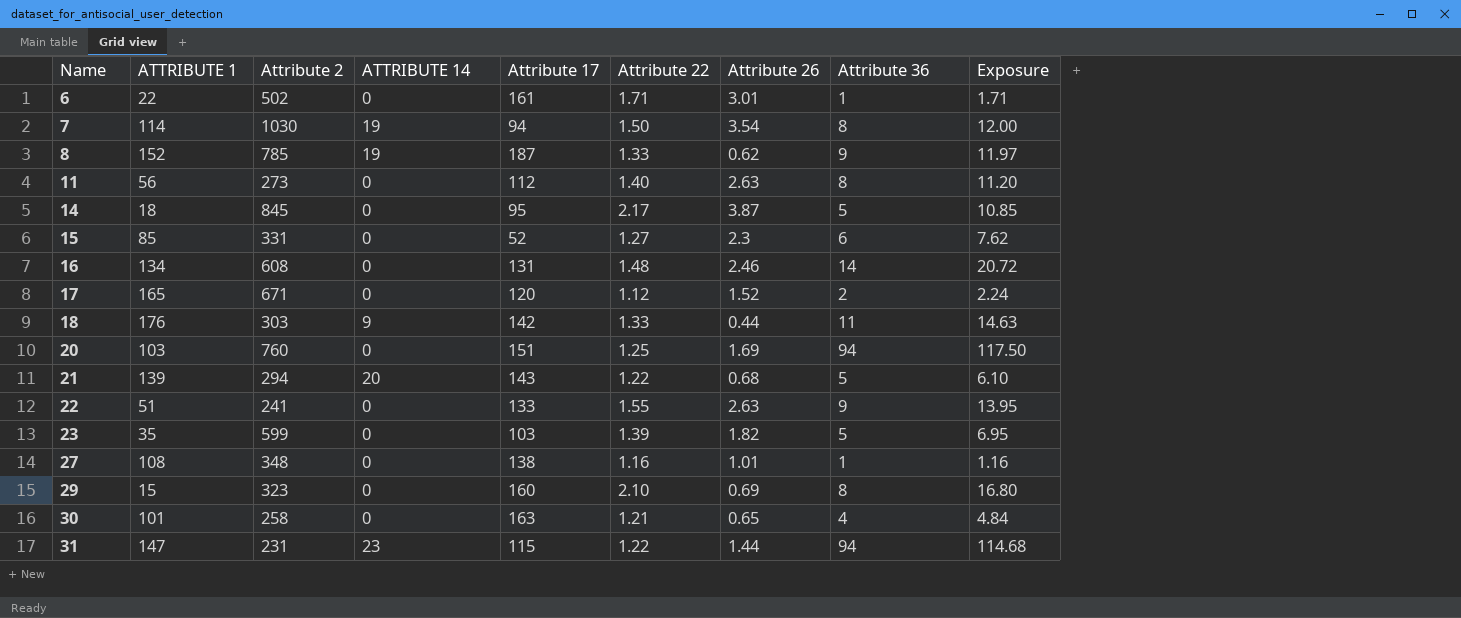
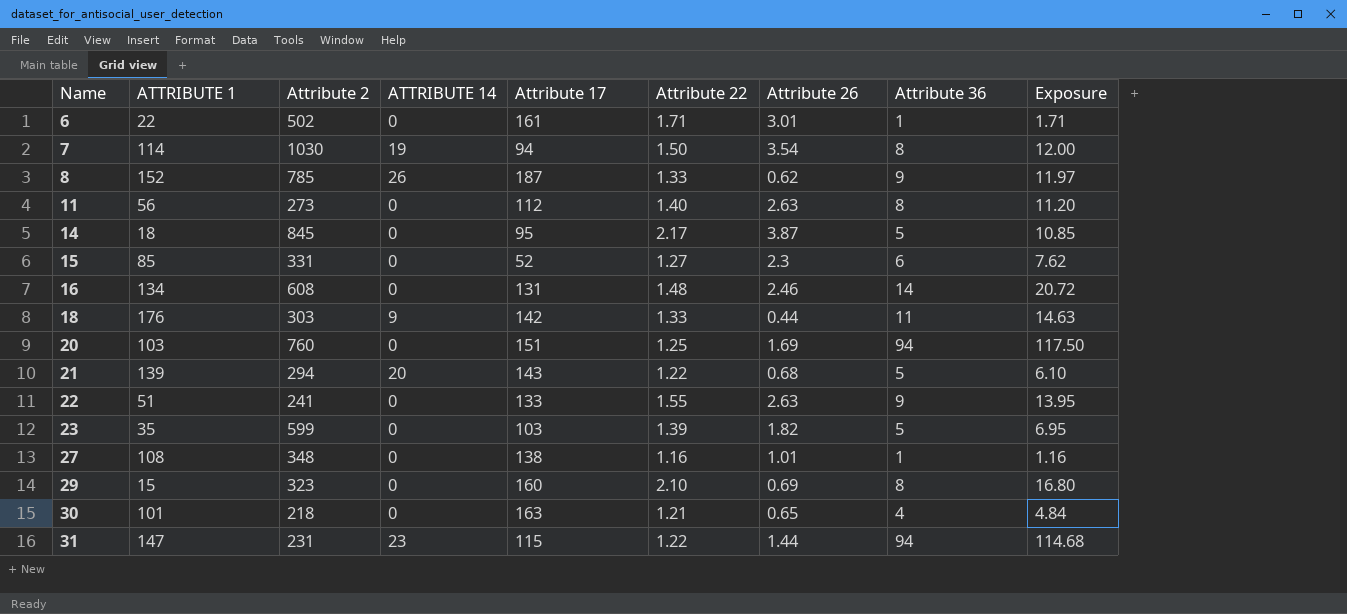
row 17: 165 | 671 | 0 | 120 | 1.12 | 1.52 | 2 | 2.24 -> none
8 | ATTRIBUTE 14: 19 -> 26
30 | Attribute 2: 258 -> 218

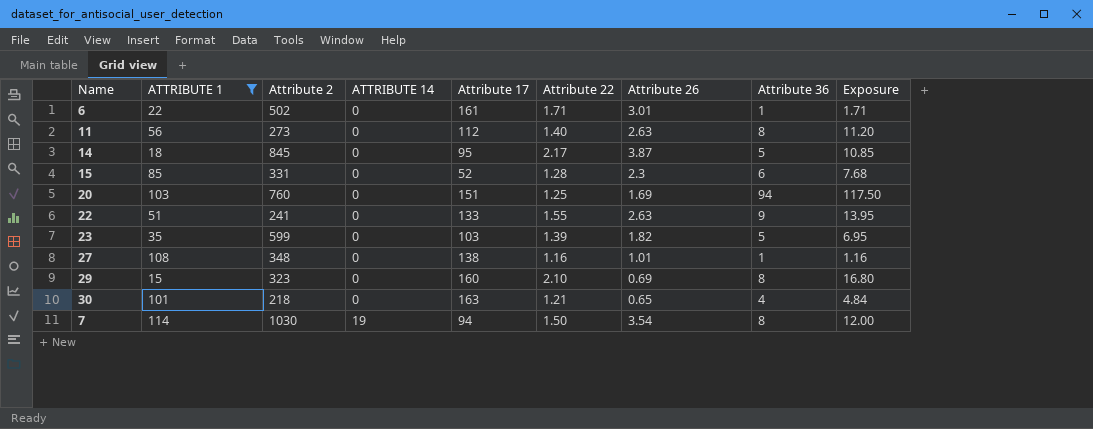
filter: none -> ATTRIBUTE 1 <= 114
row order: Name ascending -> ATTRIBUTE 14 ascending
15 | Attribute 22: 1.27 -> 1.28
15 | Exposure: 7.62 -> 7.68

